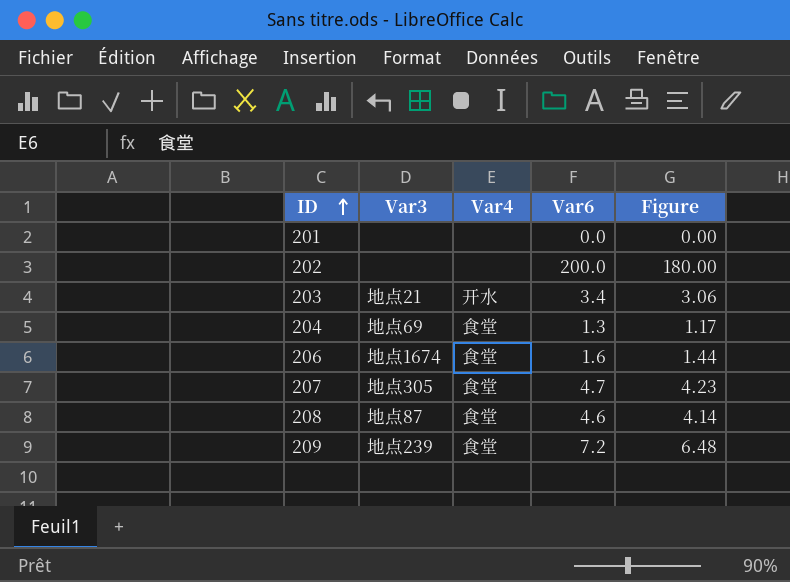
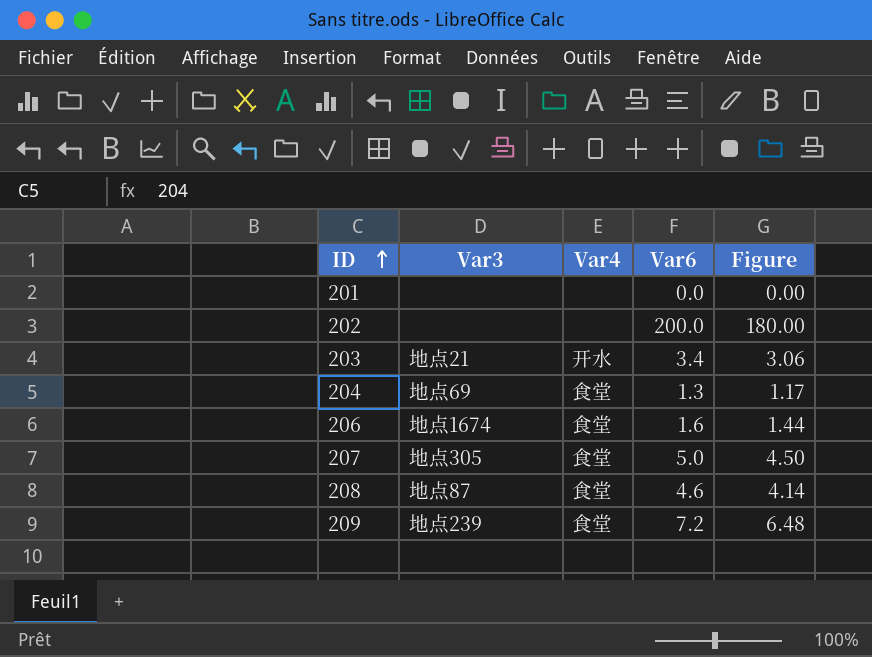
207 | Var6: 4.7 -> 5.0
207 | Figure: 4.23 -> 4.50

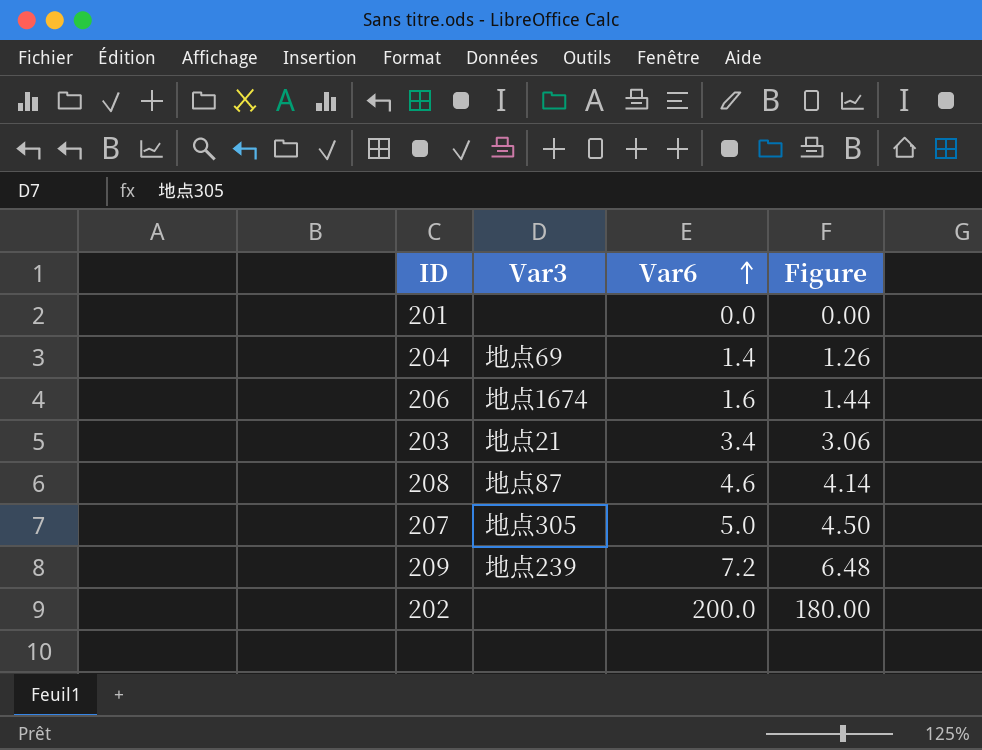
row order: ID ascending -> Var6 ascending
column Var4 | position: 3 -> none
204 | Var6: 1.3 -> 1.4
204 | Figure: 1.17 -> 1.26

